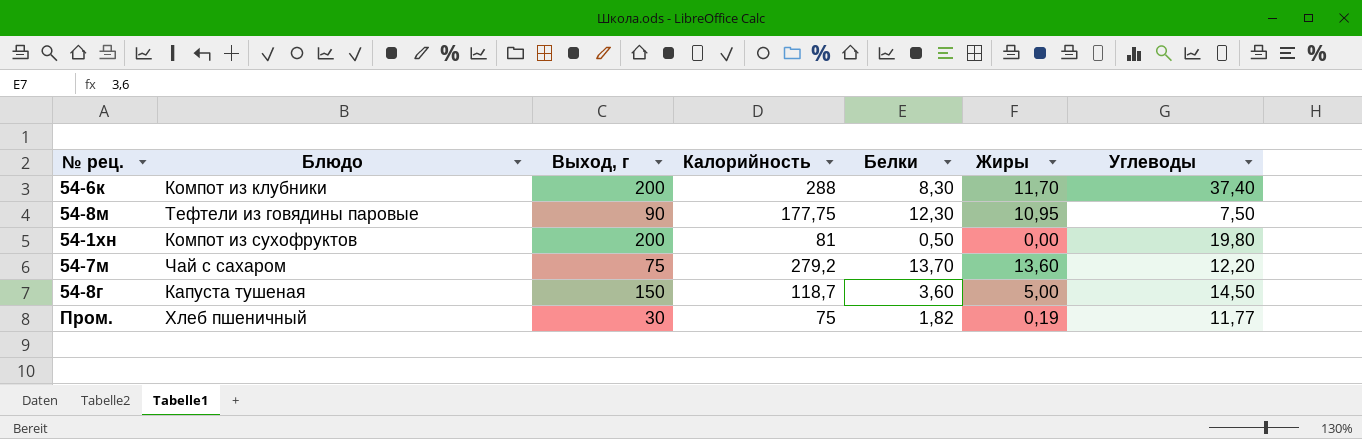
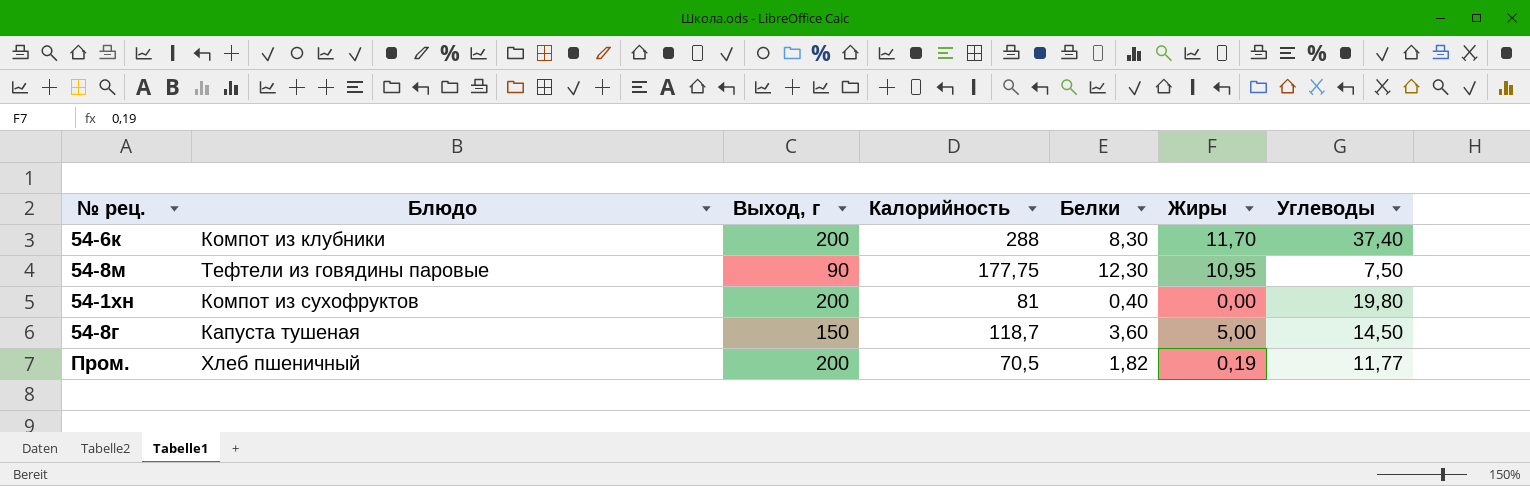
row 54-7м: Чай с сахаром | 75 | 279,2 | 13,70 | 13,60 | 12,20 -> none
54-1хн | Белки: 0,50 -> 0,40
Пром. | Выход, г: 30 -> 200
Пром. | Калорийность: 75 -> 70,5

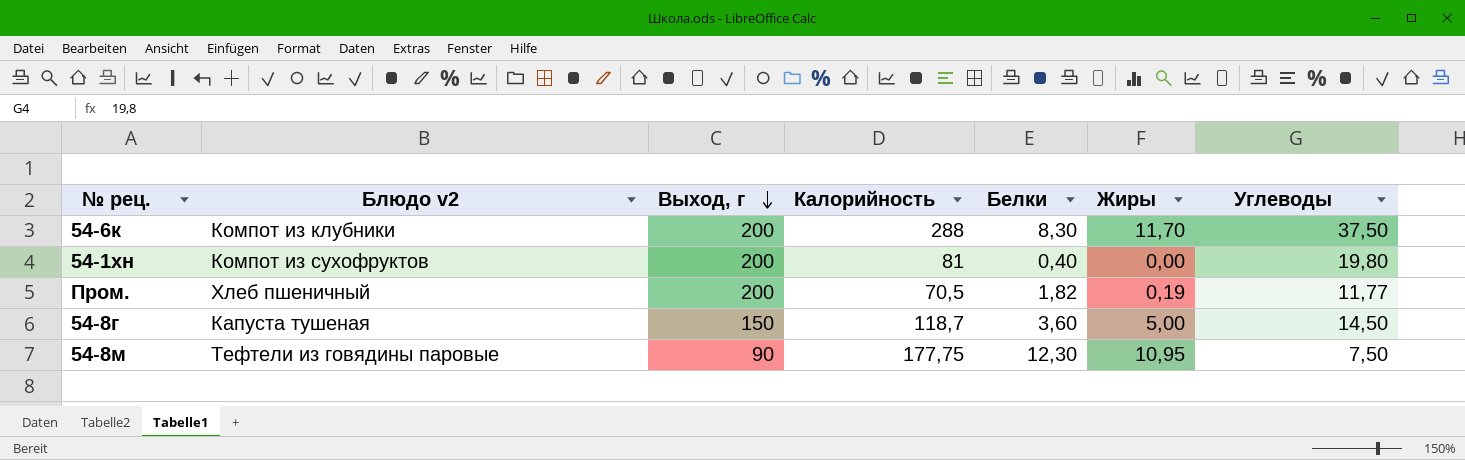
row order: none -> Выход, г descending
column name: Блюдо -> Блюдо v2
54-6к | Углеводы: 37,40 -> 37,50

